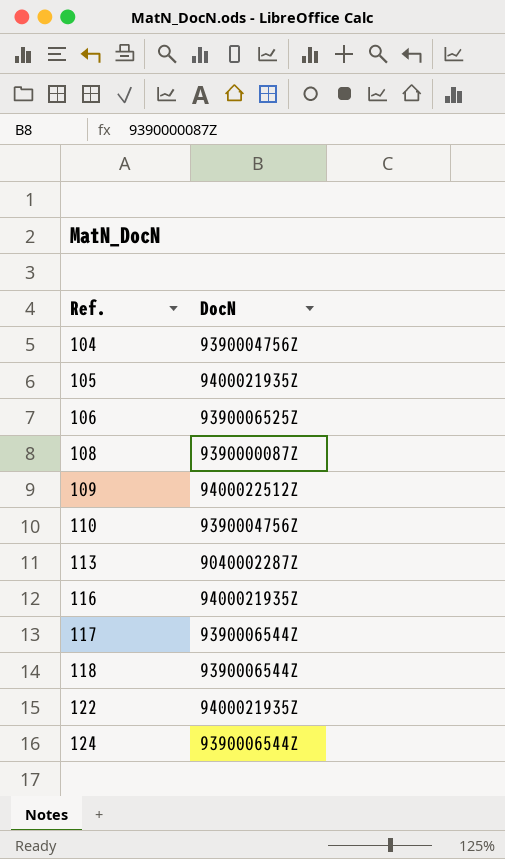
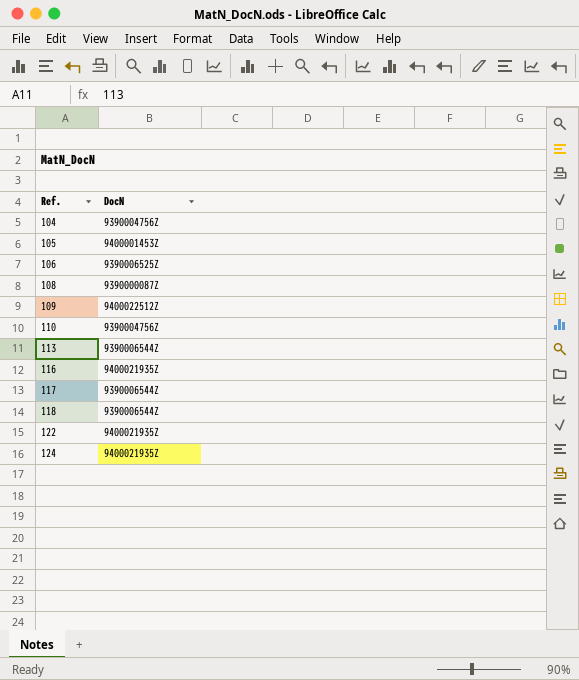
105 | DocN: 9400021935Z -> 9400001453Z
113 | DocN: 9040002287Z -> 9390006544Z
124 | DocN: 9390006544Z -> 9400021935Z

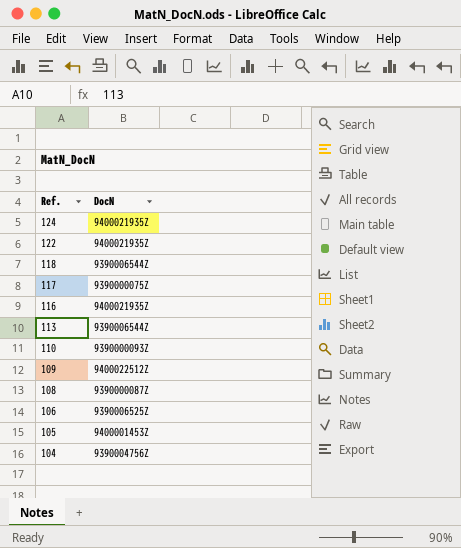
row order: Ref. ascending -> Ref. descending
117 | DocN: 9390006544Z -> 9390000075Z
110 | DocN: 9390004756Z -> 9390000093Z

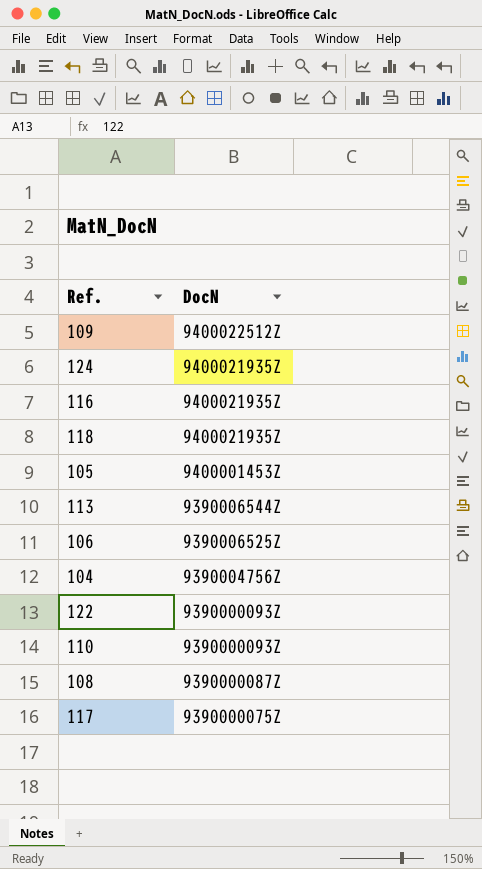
row order: Ref. descending -> DocN descending
118 | DocN: 9390006544Z -> 9400021935Z
122 | DocN: 9400021935Z -> 9390000093Z

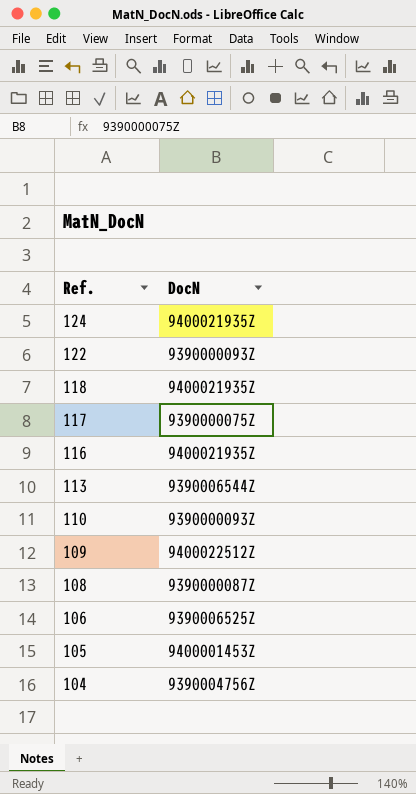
row order: DocN descending -> Ref. descending

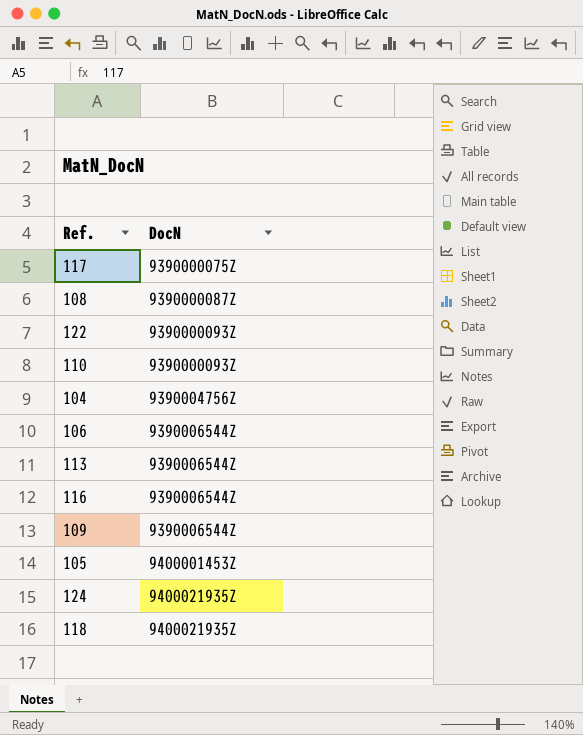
row order: Ref. descending -> DocN ascending
106 | DocN: 9390006525Z -> 9390006544Z
116 | DocN: 9400021935Z -> 9390006544Z
109 | DocN: 9400022512Z -> 9390006544Z

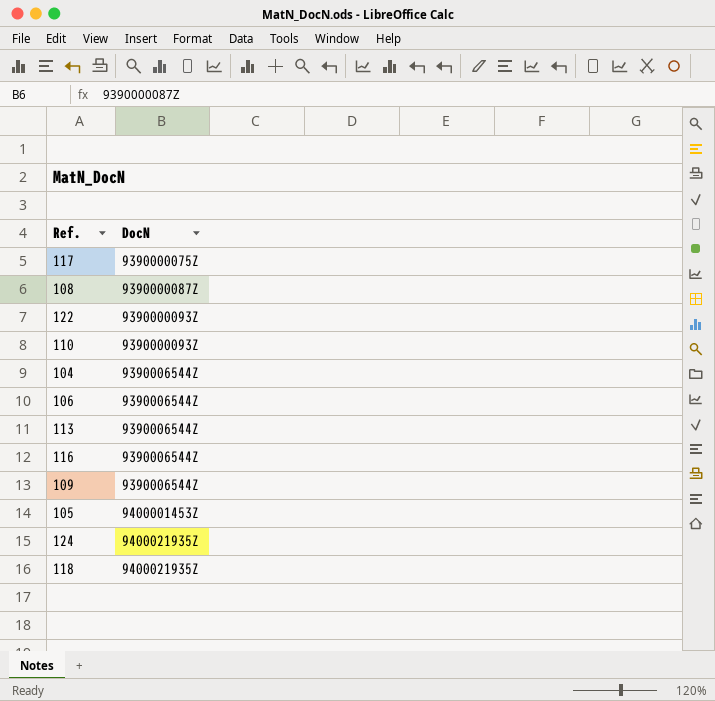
104 | DocN: 9390004756Z -> 9390006544Z

